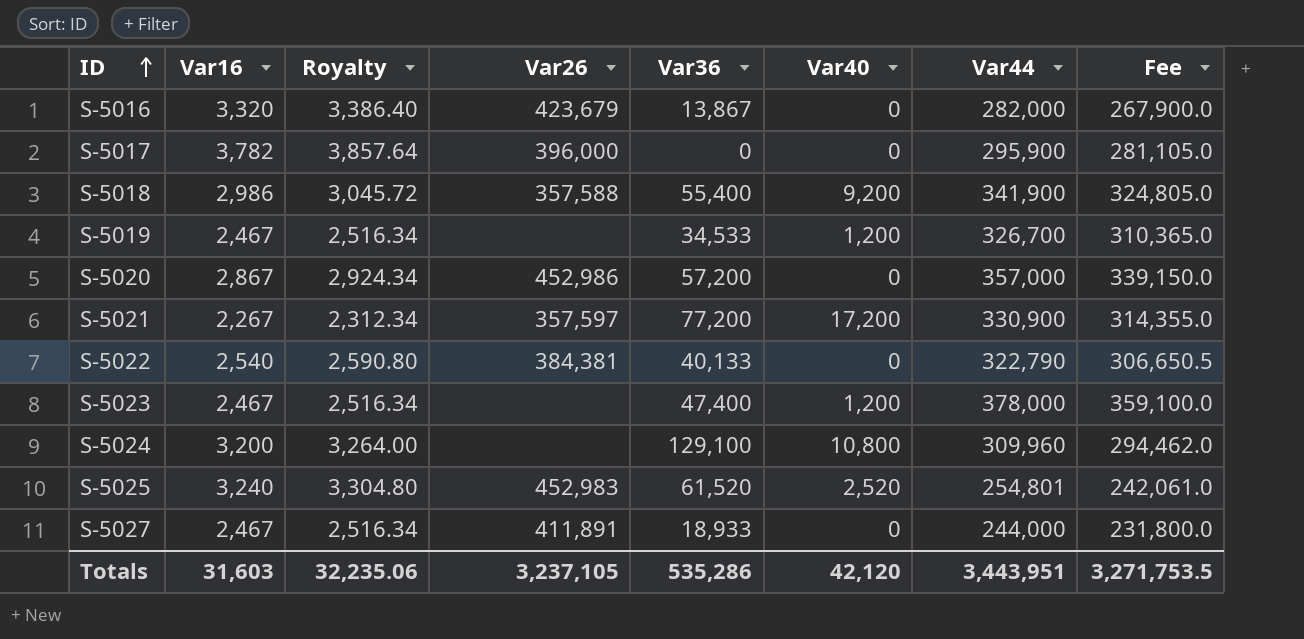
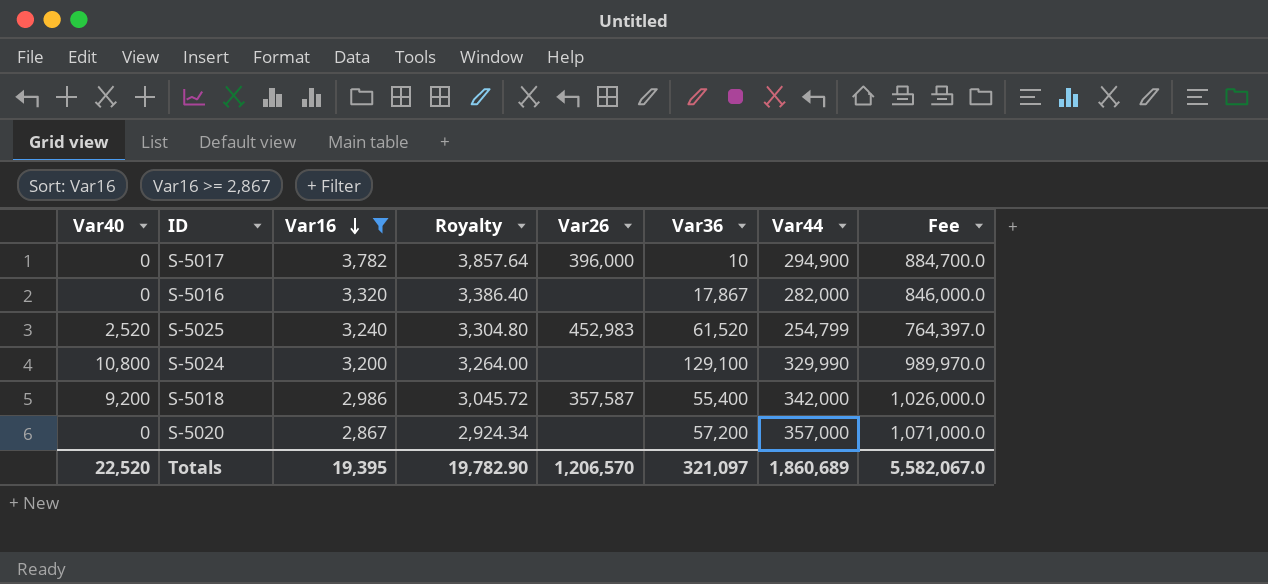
filter: none -> Var16 >= 2,867
row order: ID ascending -> Var16 descending
column Var40 | position: 6 -> 1
column Fee | formula: [Var44] * 0.95 -> [Var44] * 3
S-5017 | Var36: 0 -> 10
S-5017 | Var44: 295,900 -> 294,900
S-5016 | Var26: 423,679 -> none
S-5016 | Var36: 13,867 -> 17,867
S-5025 | Var44: 254,801 -> 254,799
S-5024 | Var44: 309,960 -> 329,990
S-5018 | Var26: 357,588 -> 357,587
S-5018 | Var44: 341,900 -> 342,000
S-5020 | Var26: 452,986 -> none
Totals | Var40: 42,120 -> 22,520
Totals | Var16: 31,603 -> 19,395
Totals | Royalty: 32,235.06 -> 19,782.90
Totals | Var26: 3,237,105 -> 1,206,570
Totals | Var36: 535,286 -> 321,097
Totals | Var44: 3,443,951 -> 1,860,689
Totals | Fee: 3,271,753.5 -> 5,582,067.0

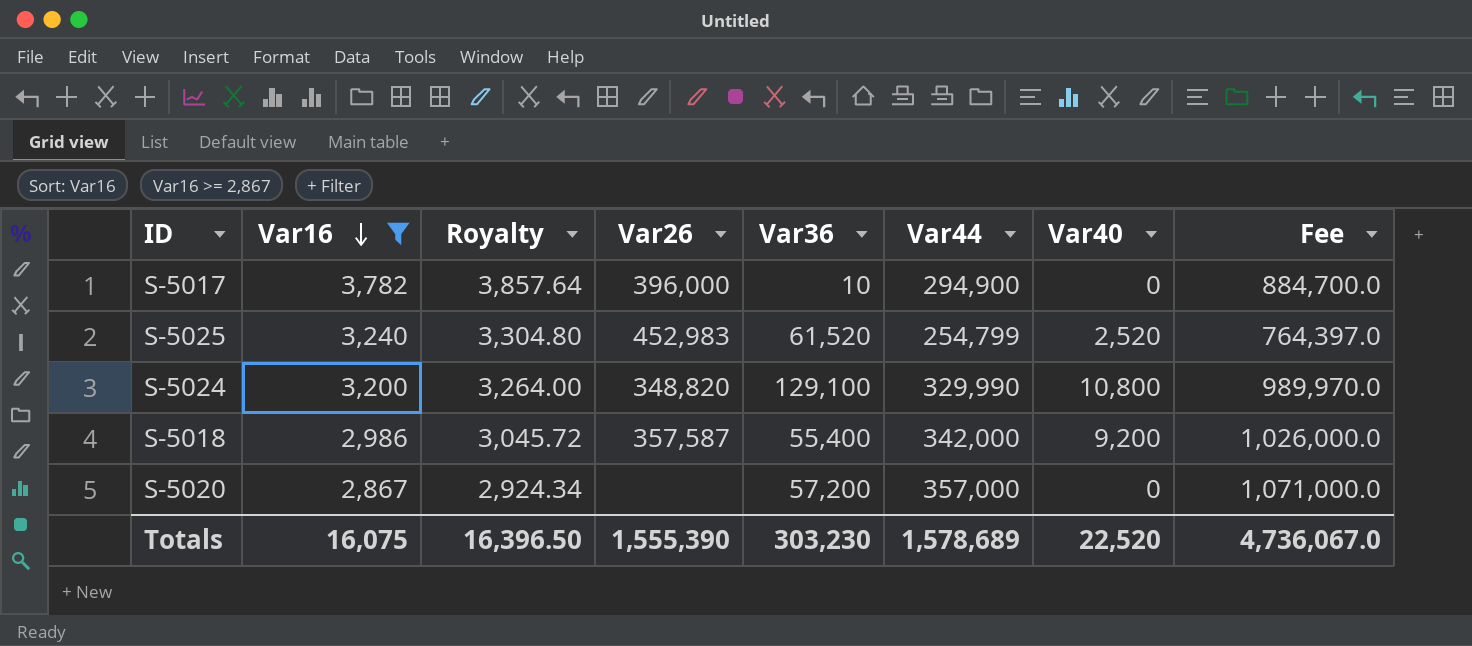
column Var40 | position: 1 -> 7
row S-5016: 0 | 3,320 | 3,386.40 | none | 17,867 | 282,000 | 846,000.0 -> none
S-5024 | Var26: none -> 348,820
Totals | Var16: 19,395 -> 16,075
Totals | Royalty: 19,782.90 -> 16,396.50
Totals | Var26: 1,206,570 -> 1,555,390
Totals | Var36: 321,097 -> 303,230
Totals | Var44: 1,860,689 -> 1,578,689
Totals | Fee: 5,582,067.0 -> 4,736,067.0

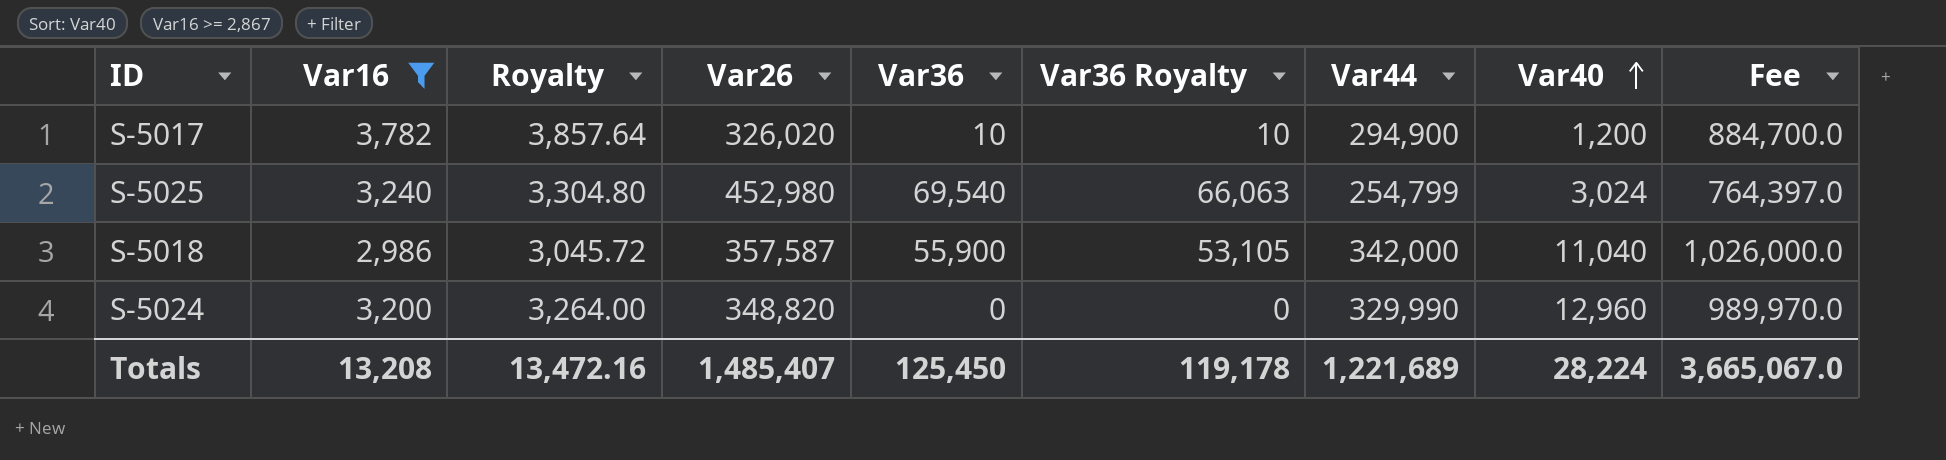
row order: Var16 descending -> Var40 ascending
column Var36 Royalty | formula: none -> [Var36] * 0.95
row S-5020: 2,867 | 2,924.34 | none | 57,200 | 357,000 | 0 | 1,071,000.0 -> none
S-5017 | Var26: 396,000 -> 326,020
S-5017 | Var40: 0 -> 1,200
S-5025 | Var26: 452,983 -> 452,980
S-5025 | Var36: 61,520 -> 69,540
S-5025 | Var40: 2,520 -> 3,024
S-5018 | Var36: 55,400 -> 55,900
S-5018 | Var40: 9,200 -> 11,040
S-5024 | Var36: 129,100 -> 0
S-5024 | Var40: 10,800 -> 12,960
Totals | Var16: 16,075 -> 13,208
Totals | Royalty: 16,396.50 -> 13,472.16
Totals | Var26: 1,555,390 -> 1,485,407
Totals | Var36: 303,230 -> 125,450
Totals | Var44: 1,578,689 -> 1,221,689
Totals | Var40: 22,520 -> 28,224
Totals | Fee: 4,736,067.0 -> 3,665,067.0

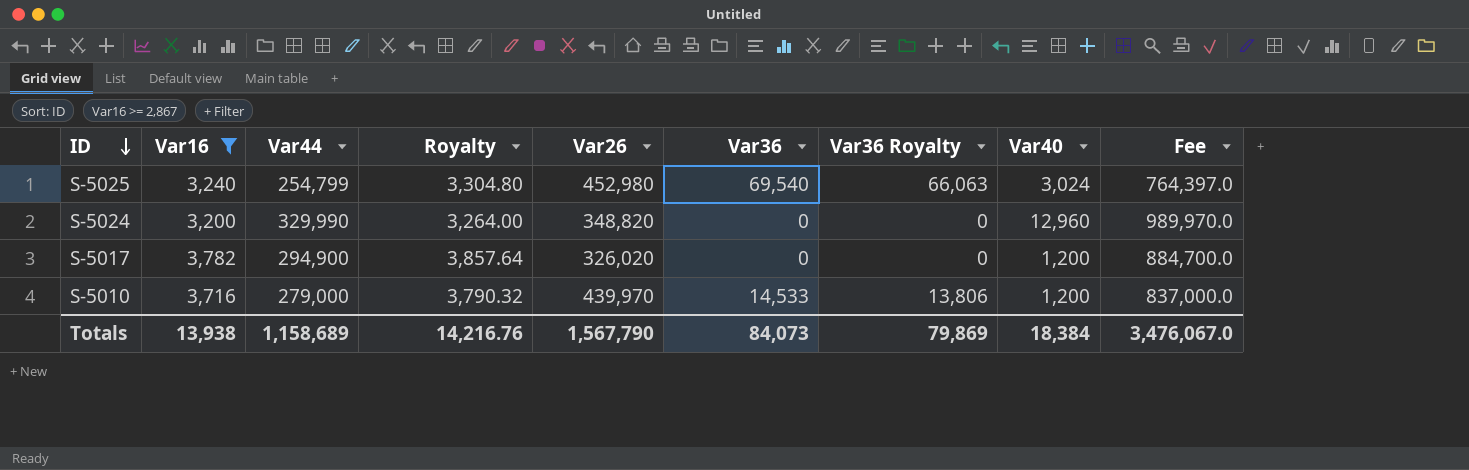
row order: Var40 ascending -> ID descending
column Var44 | position: 7 -> 3
row S-5018: 2,986 | 3,045.72 | 357,587 | 55,900 | 53,105 | 342,000 | 11,040 | 1,026,000.0 -> none
S-5017 | Var36: 10 -> 0
S-5017 | Var36 Royalty: 10 -> 0
row S-5010: none -> 3,716 | 279,000 | 3,790.32 | 439,970 | 14,533 | 13,806 | 1,200 | 837,000.0
Totals | Var16: 13,208 -> 13,938
Totals | Var44: 1,221,689 -> 1,158,689
Totals | Royalty: 13,472.16 -> 14,216.76
Totals | Var26: 1,485,407 -> 1,567,790
Totals | Var36: 125,450 -> 84,073
Totals | Var36 Royalty: 119,178 -> 79,869
Totals | Var40: 28,224 -> 18,384
Totals | Fee: 3,665,067.0 -> 3,476,067.0

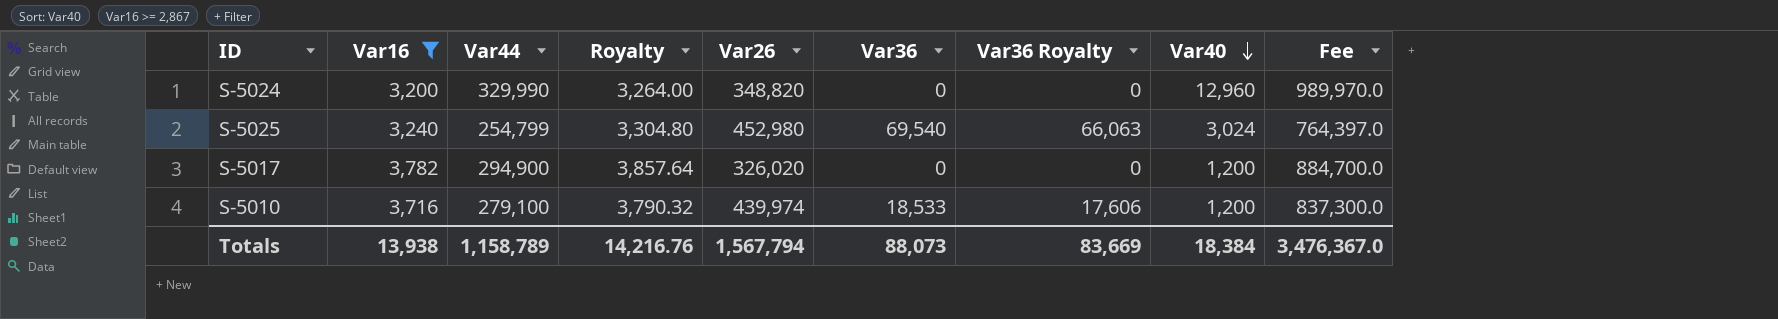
row order: ID descending -> Var40 descending
S-5010 | Var44: 279,000 -> 279,100
S-5010 | Var26: 439,970 -> 439,974
S-5010 | Var36: 14,533 -> 18,533
S-5010 | Var36 Royalty: 13,806 -> 17,606
S-5010 | Fee: 837,000.0 -> 837,300.0
Totals | Var44: 1,158,689 -> 1,158,789
Totals | Var26: 1,567,790 -> 1,567,794
Totals | Var36: 84,073 -> 88,073
Totals | Var36 Royalty: 79,869 -> 83,669
Totals | Fee: 3,476,067.0 -> 3,476,367.0

